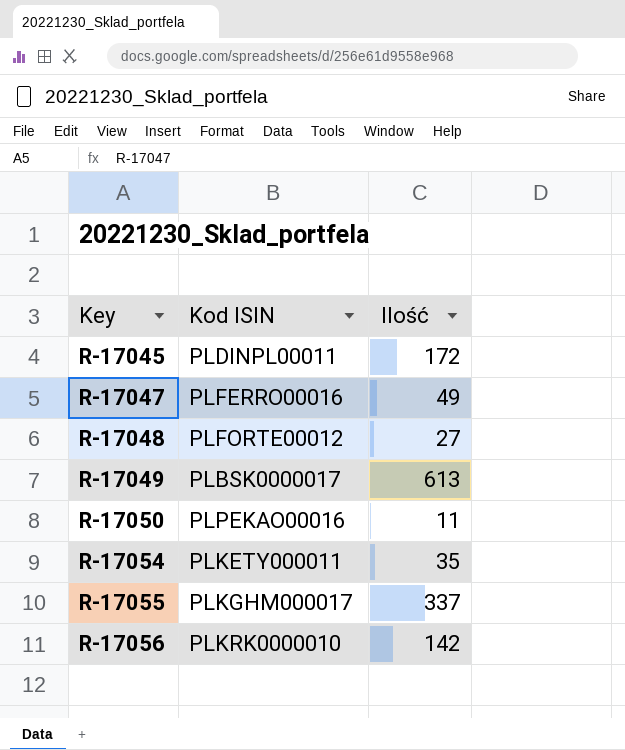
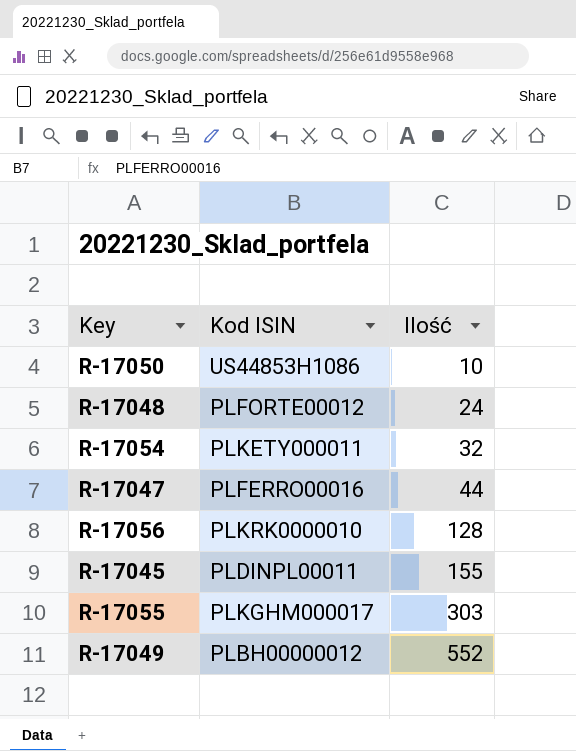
row order: Key ascending -> Ilość ascending
R-17050 | Kod ISIN: PLPEKAO00016 -> US44853H1086
R-17050 | Ilość: 11 -> 10
R-17048 | Ilość: 27 -> 24
R-17054 | Ilość: 35 -> 32
R-17047 | Ilość: 49 -> 44
R-17056 | Ilość: 142 -> 128
R-17045 | Ilość: 172 -> 155
R-17055 | Ilość: 337 -> 303
R-17049 | Kod ISIN: PLBSK0000017 -> PLBH00000012
R-17049 | Ilość: 613 -> 552

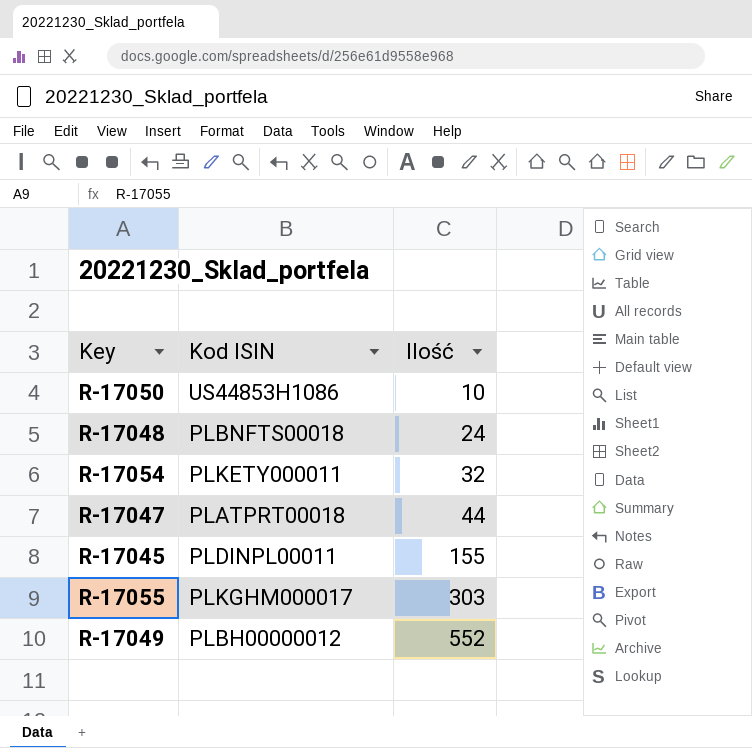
row R-17056: PLKRK0000010 | 128 -> none
R-17048 | Kod ISIN: PLFORTE00012 -> PLBNFTS00018
R-17047 | Kod ISIN: PLFERRO00016 -> PLATPRT00018

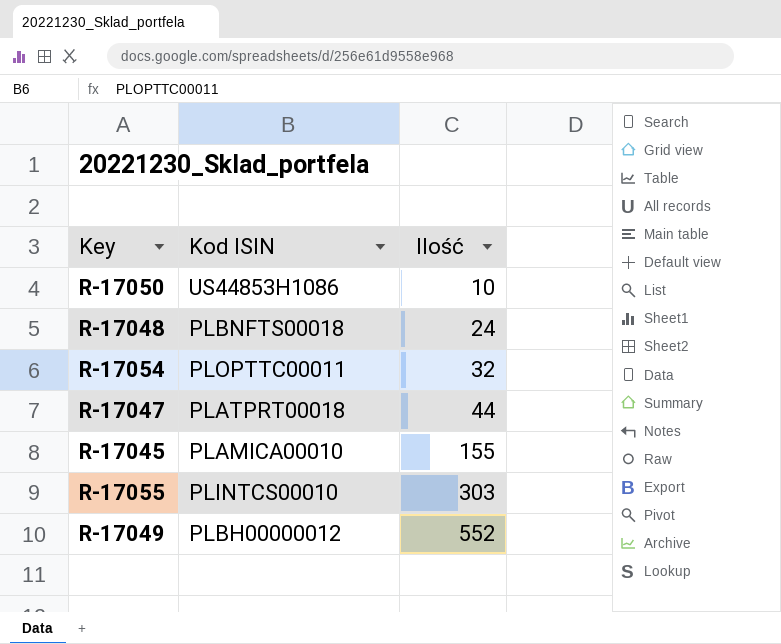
R-17054 | Kod ISIN: PLKETY000011 -> PLOPTTC00011
R-17045 | Kod ISIN: PLDINPL00011 -> PLAMICA00010
R-17055 | Kod ISIN: PLKGHM000017 -> PLINTCS00010

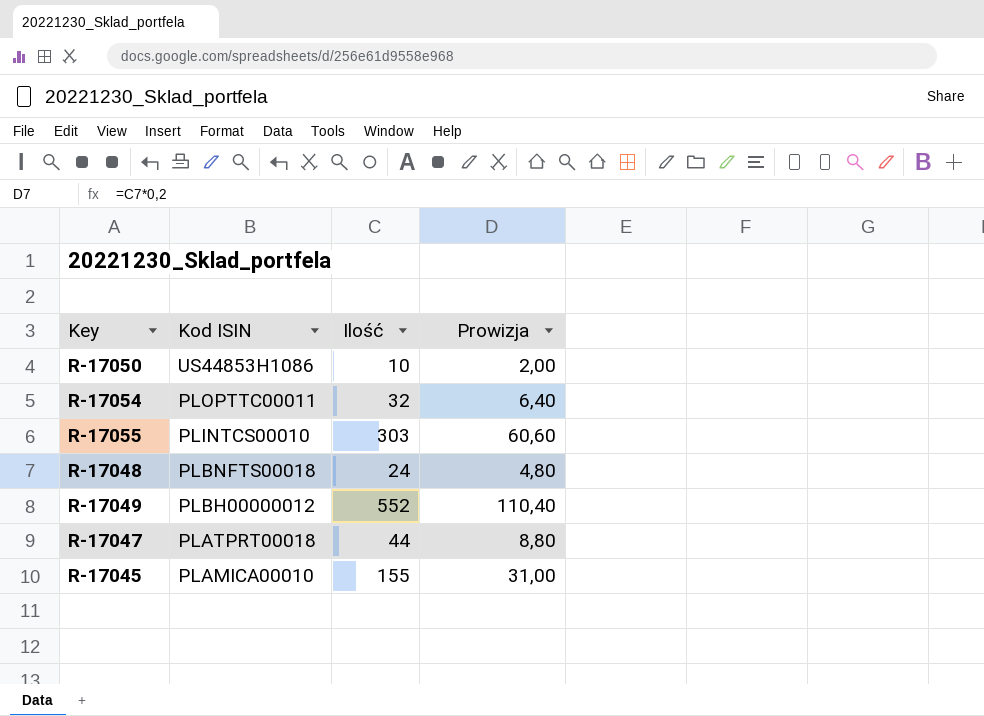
row order: Ilość ascending -> Kod ISIN descending
column Prowizja | formula: none -> [Ilość] * 0,2

